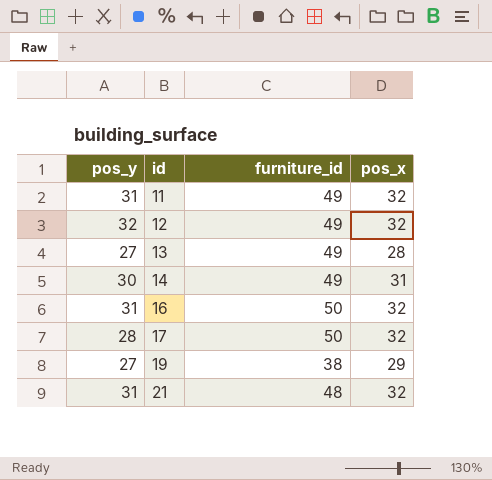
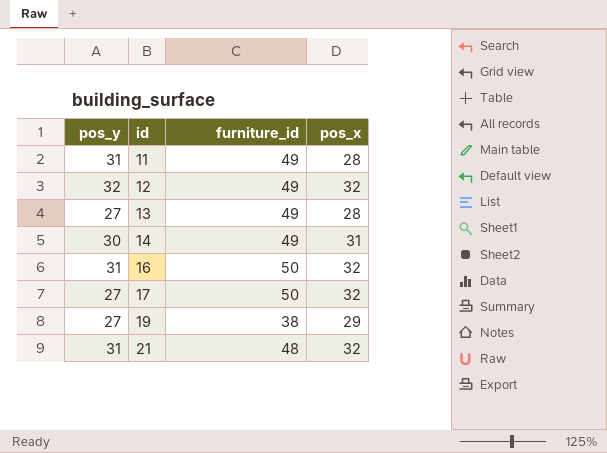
11 | pos_x: 32 -> 28
17 | pos_y: 28 -> 27

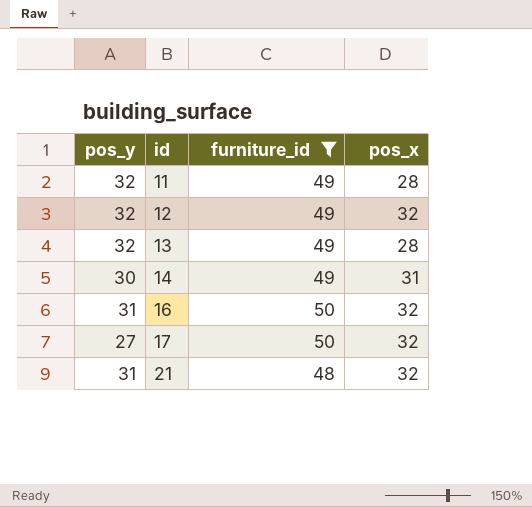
filter: none -> furniture_id != 38
11 | pos_y: 31 -> 32
13 | pos_y: 27 -> 32

